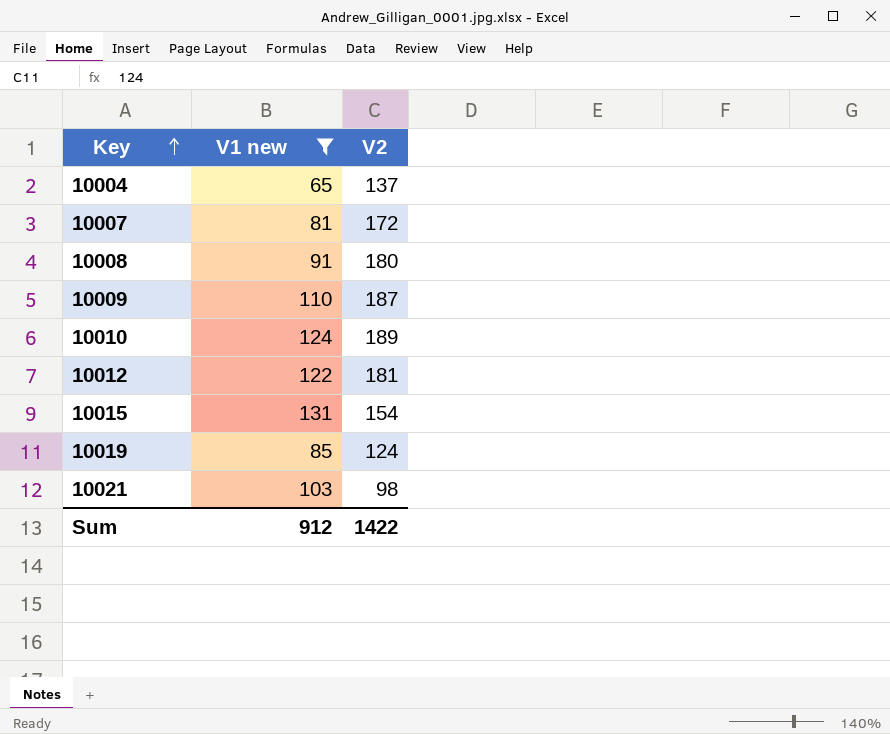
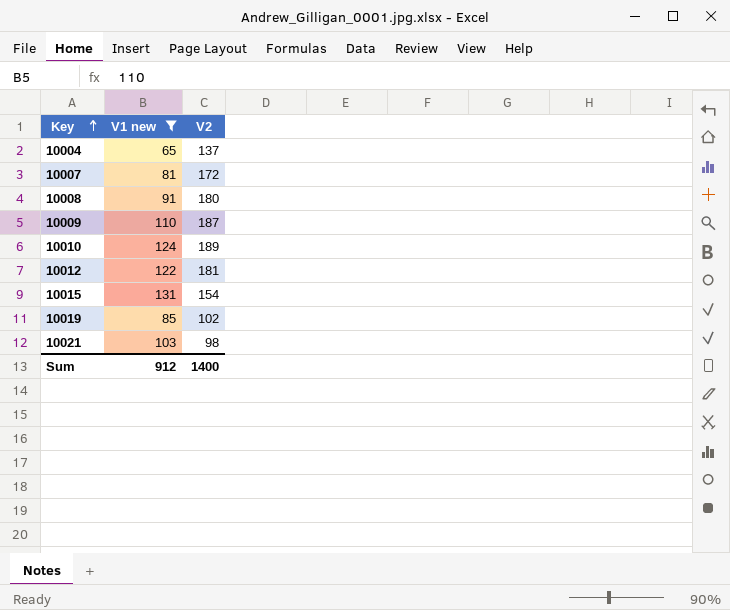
10019 | V2: 124 -> 102
Sum | V2: 1422 -> 1400

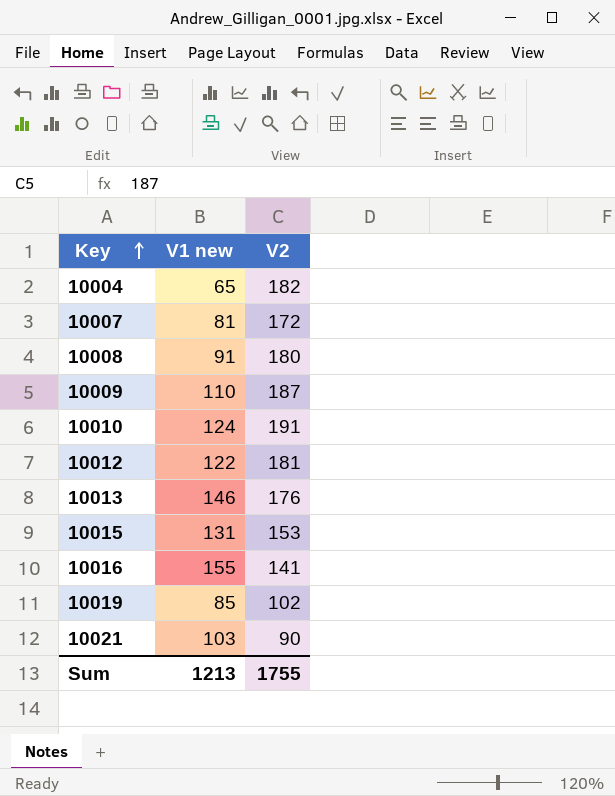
filter: V1 new <= 131 -> none
10004 | V2: 137 -> 182
10010 | V2: 189 -> 191
10015 | V2: 154 -> 153
10021 | V2: 98 -> 90
Sum | V1 new: 912 -> 1213
Sum | V2: 1400 -> 1755

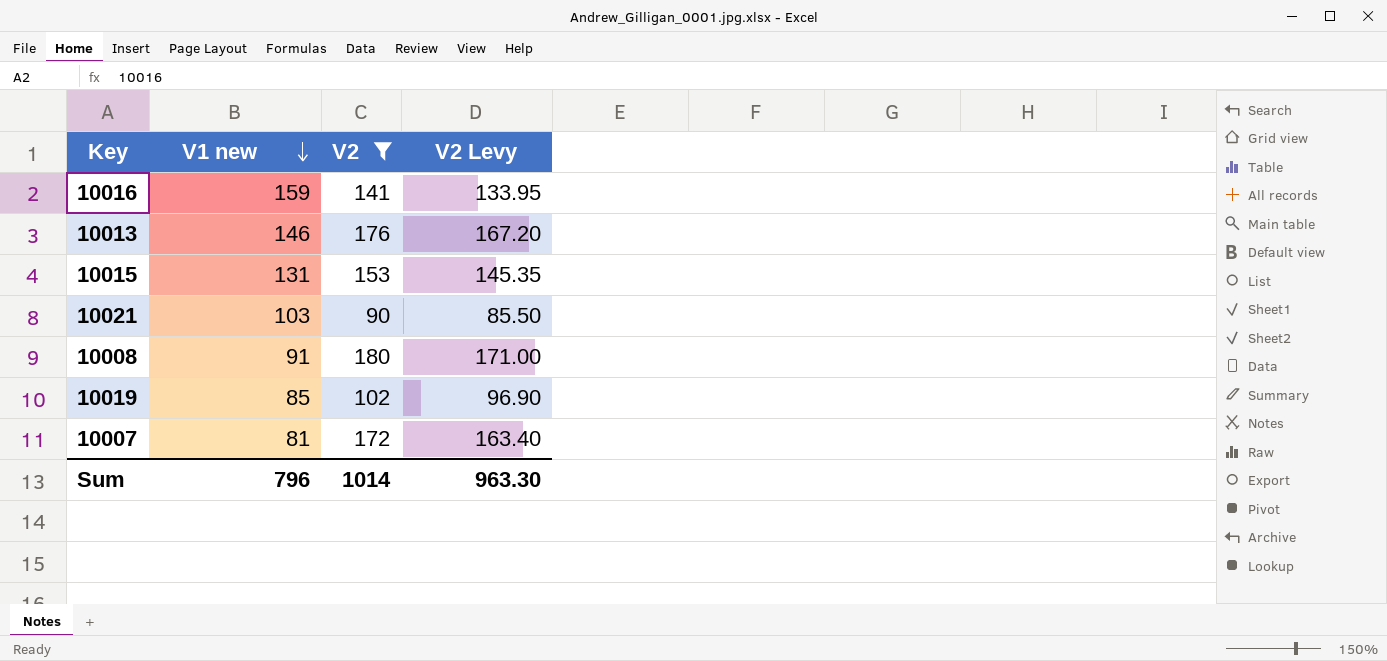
filter: none -> V2 <= 180
row order: Key ascending -> V1 new descending
column V2 Levy | formula: none -> [V2] * 0.95
10016 | V1 new: 155 -> 159
Sum | V1 new: 1213 -> 796
Sum | V2: 1755 -> 1014

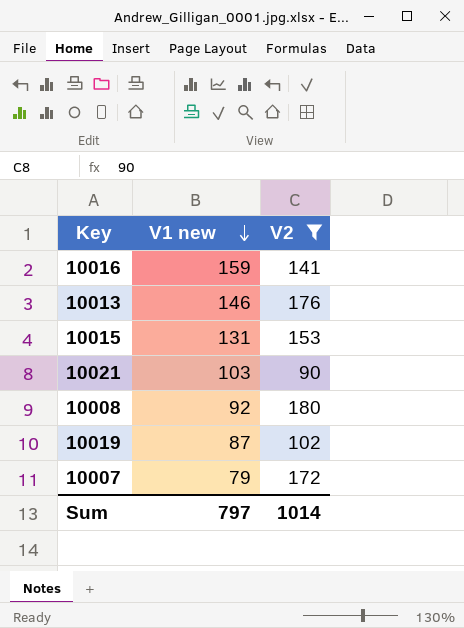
column V2 Levy | formula: [V2] * 0.95 -> none
10008 | V1 new: 91 -> 92
10019 | V1 new: 85 -> 87
10007 | V1 new: 81 -> 79
Sum | V1 new: 796 -> 797

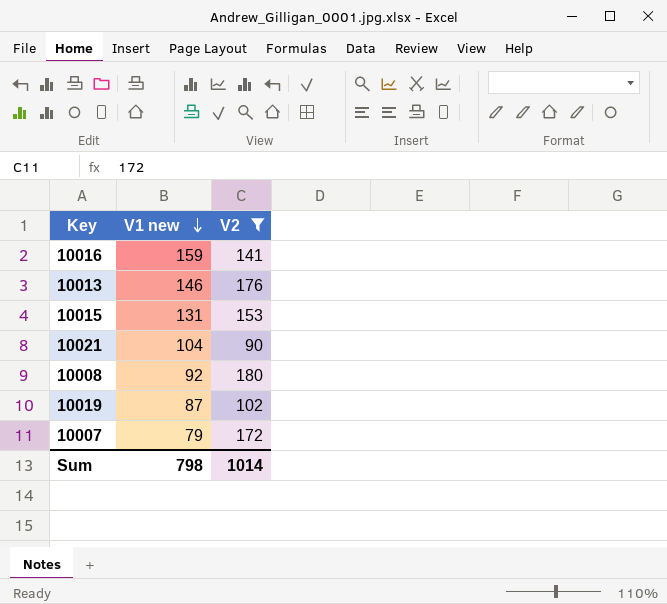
10021 | V1 new: 103 -> 104
Sum | V1 new: 797 -> 798

